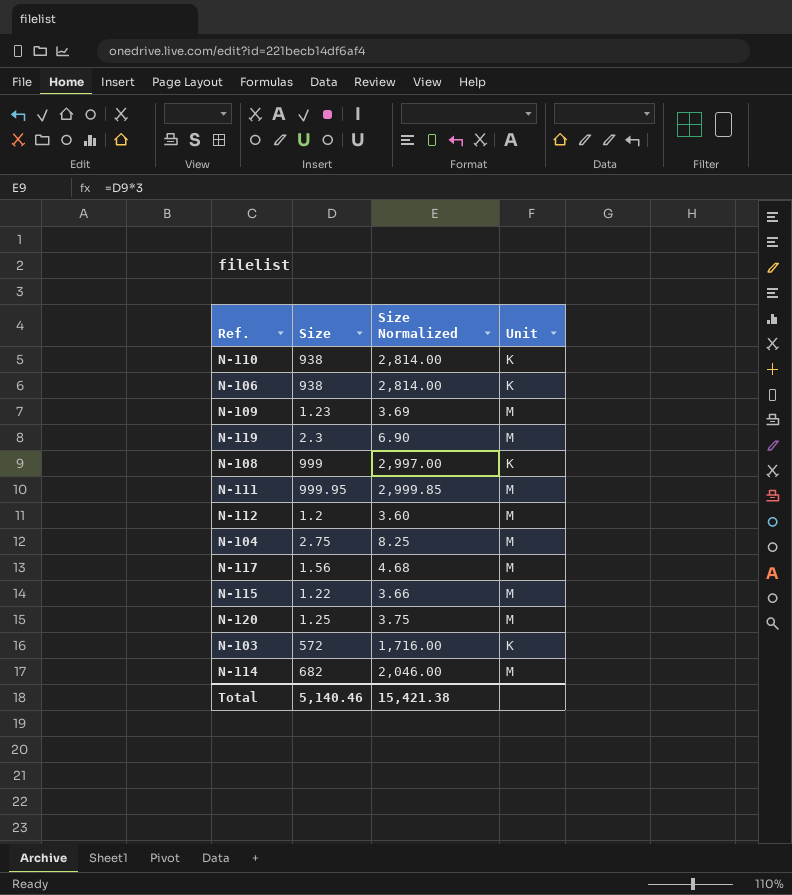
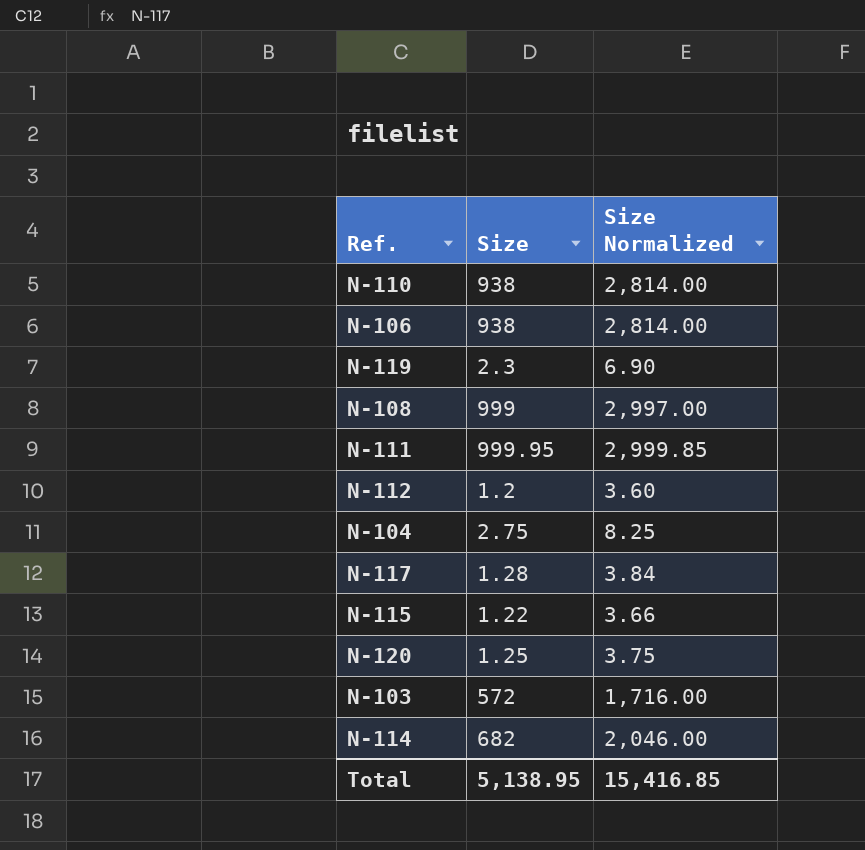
column Unit | position: 4 -> none
row N-109: 1.23 | 3.69 | M -> none
N-117 | Size: 1.56 -> 1.28
N-117 | Size Normalized: 4.68 -> 3.84
Total | Size: 5,140.46 -> 5,138.95
Total | Size Normalized: 15,421.38 -> 15,416.85

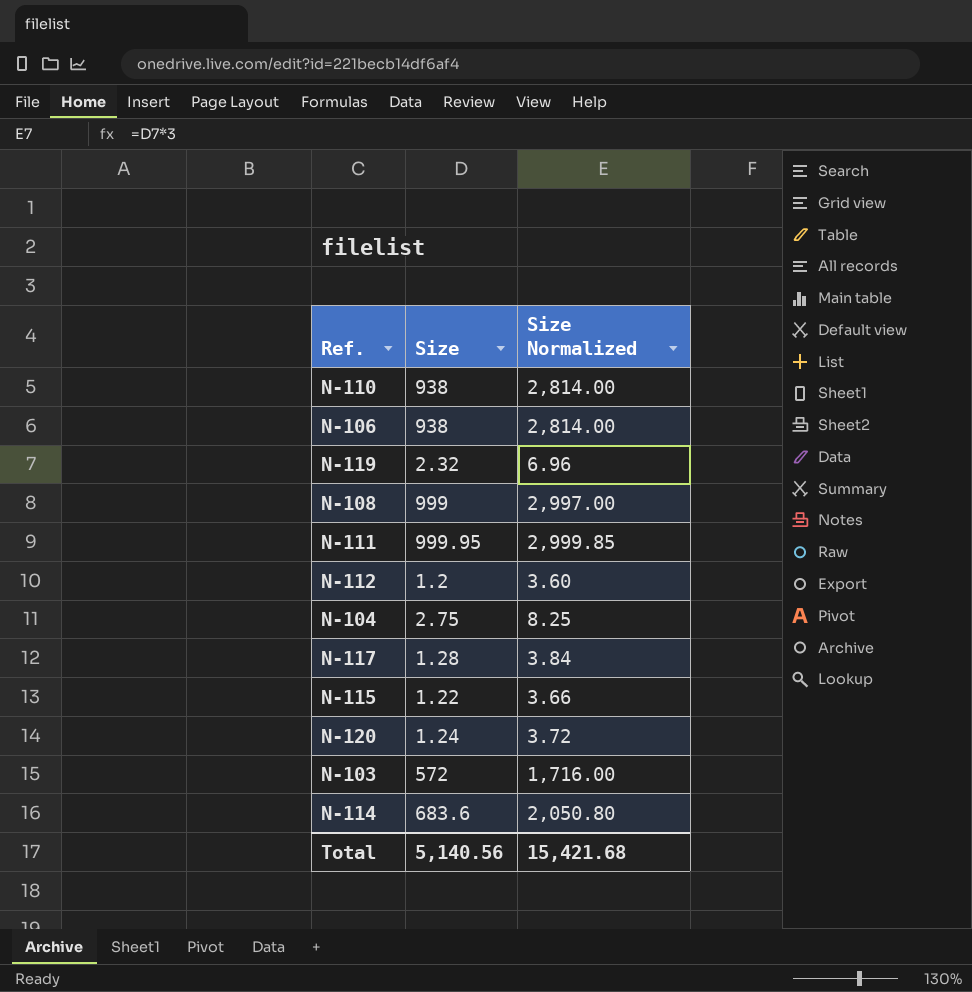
N-119 | Size: 2.3 -> 2.32
N-119 | Size Normalized: 6.90 -> 6.96
N-120 | Size: 1.25 -> 1.24
N-120 | Size Normalized: 3.75 -> 3.72
N-114 | Size: 682 -> 683.6
N-114 | Size Normalized: 2,046.00 -> 2,050.80
Total | Size: 5,138.95 -> 5,140.56
Total | Size Normalized: 15,416.85 -> 15,421.68

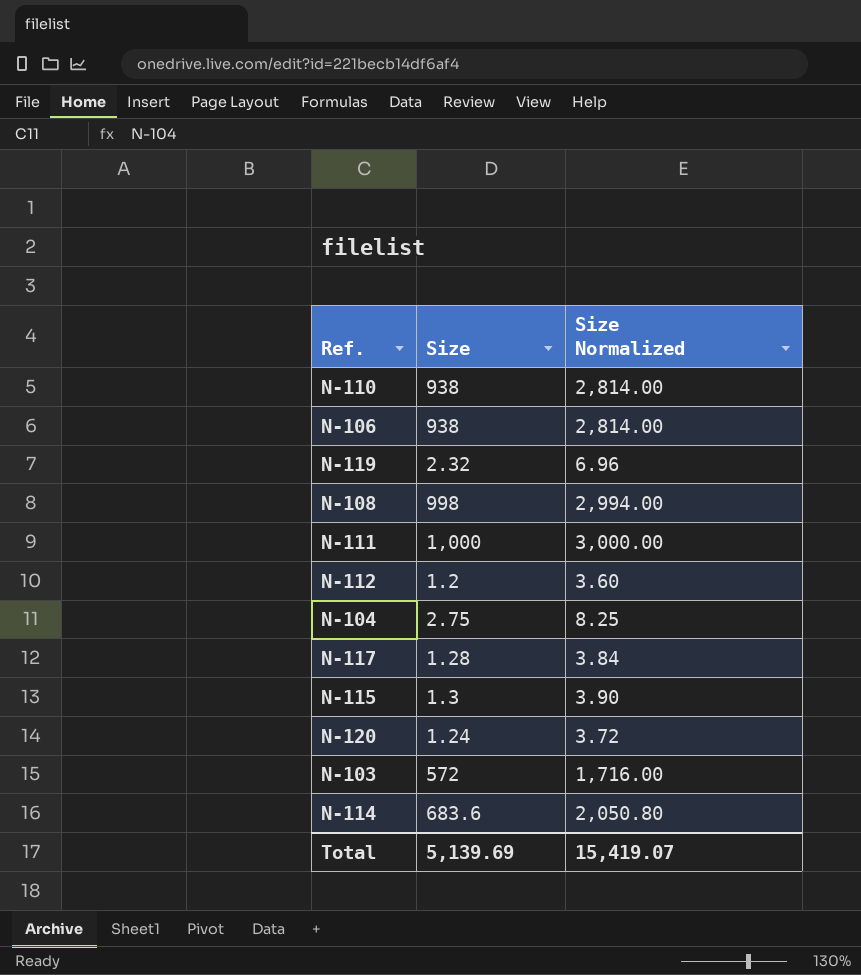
N-108 | Size: 999 -> 998
N-108 | Size Normalized: 2,997.00 -> 2,994.00
N-111 | Size: 999.95 -> 1,000
N-111 | Size Normalized: 2,999.85 -> 3,000.00
N-115 | Size: 1.22 -> 1.3
N-115 | Size Normalized: 3.66 -> 3.90
Total | Size: 5,140.56 -> 5,139.69
Total | Size Normalized: 15,421.68 -> 15,419.07

